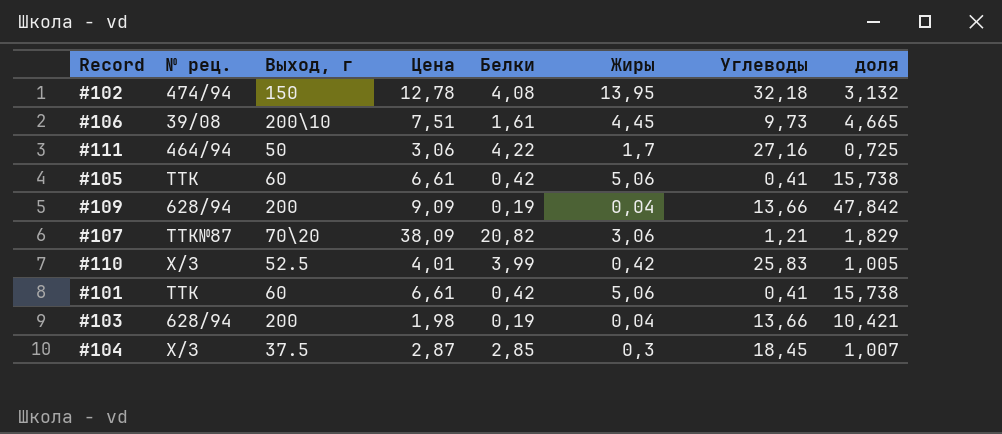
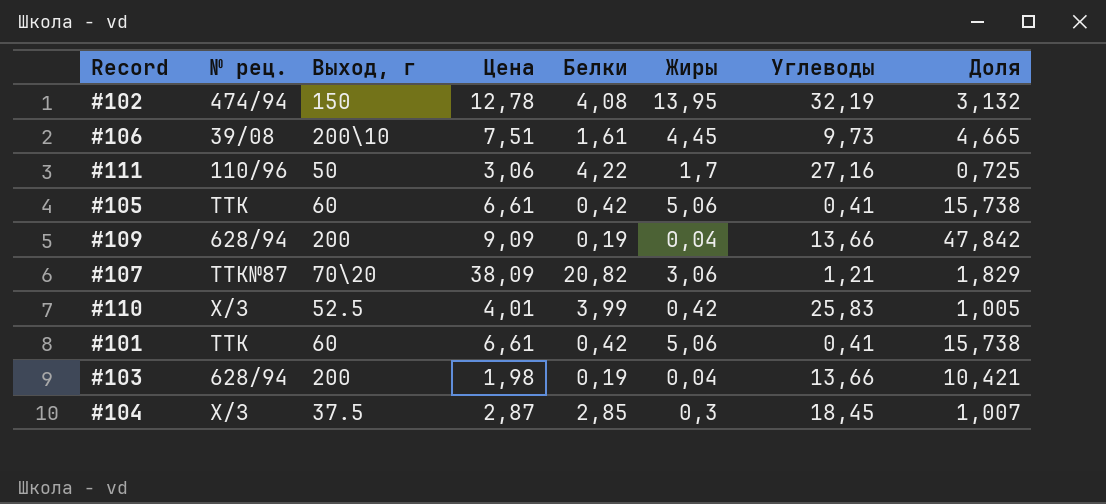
column name: доля -> Доля
#102 | Углеводы: 32,18 -> 32,19
#111 | № рец.: 464/94 -> 110/96

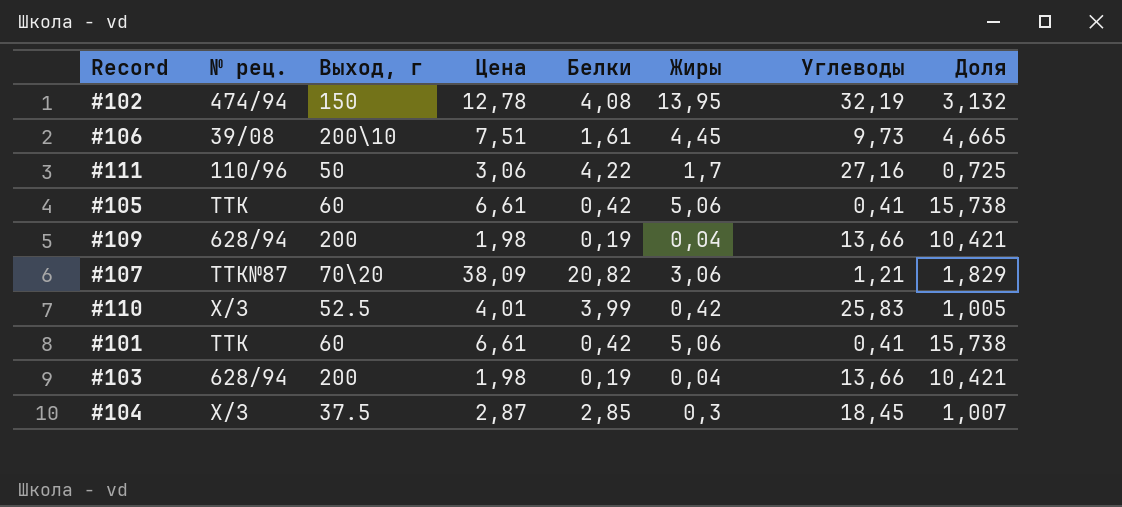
#109 | Цена: 9,09 -> 1,98
#109 | Доля: 47,842 -> 10,421

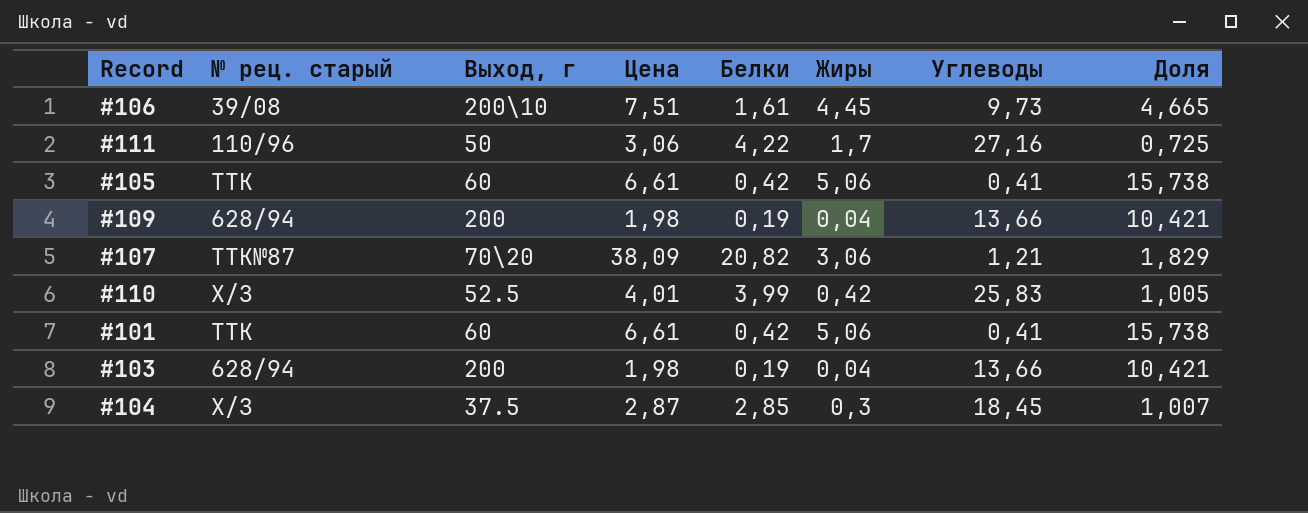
column name: № рец. -> № рец. старый
row #102: 474/94 | 150 | 12,78 | 4,08 | 13,95 | 32,19 | 3,132 -> none

